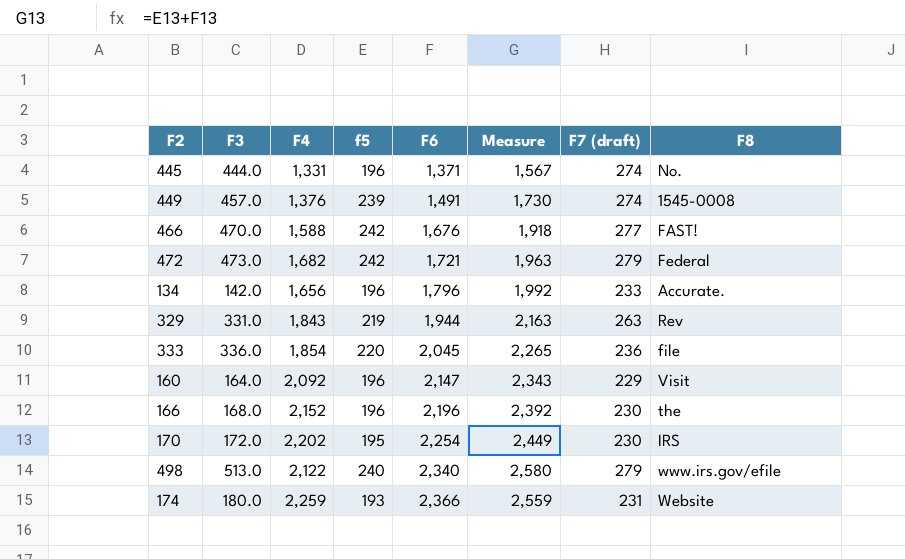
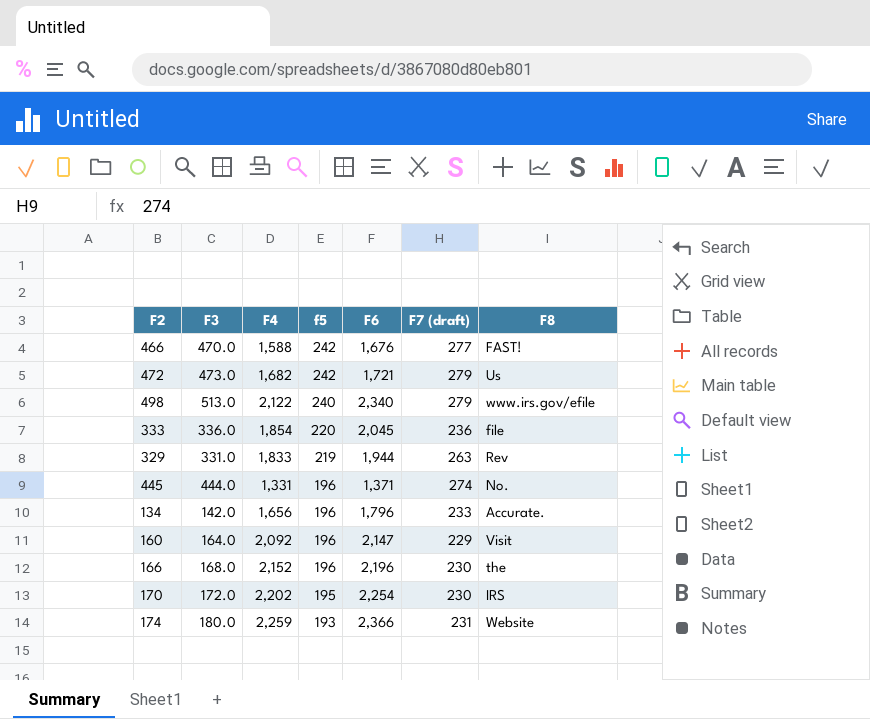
row order: F6 ascending -> f5 descending
column Measure | formula: [f5] + [F6] -> none
row 449: 457.0 | 1,376 | 239 | 1,491 | 1,730 | 274 | 1545-0008 -> none
472 | F8: Federal -> Us
329 | F4: 1,843 -> 1,833

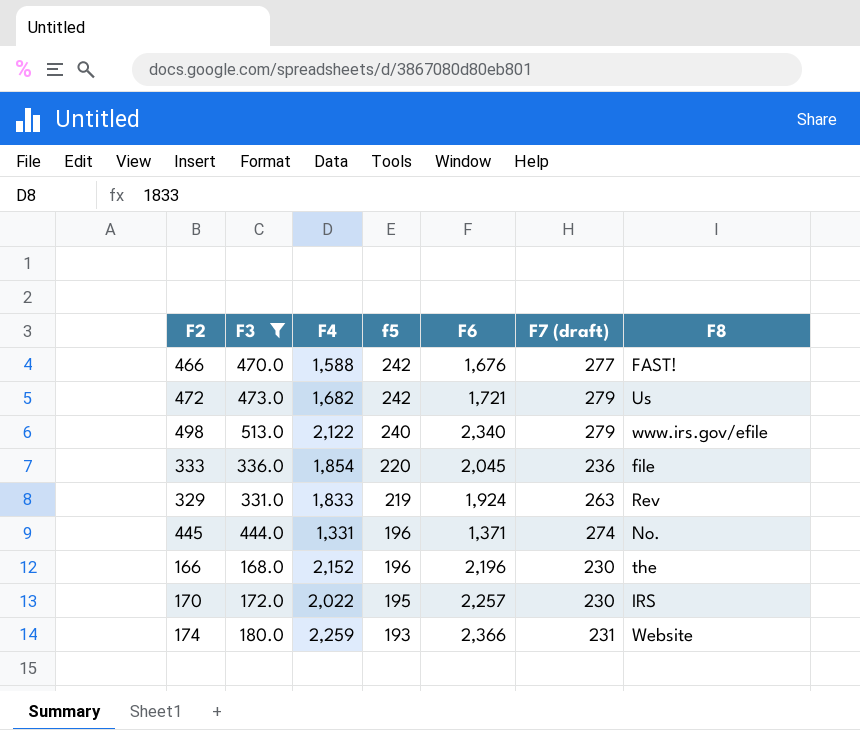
filter: none -> F3 >= 168.0
329 | F6: 1,944 -> 1,924
170 | F4: 2,202 -> 2,022
170 | F6: 2,254 -> 2,257

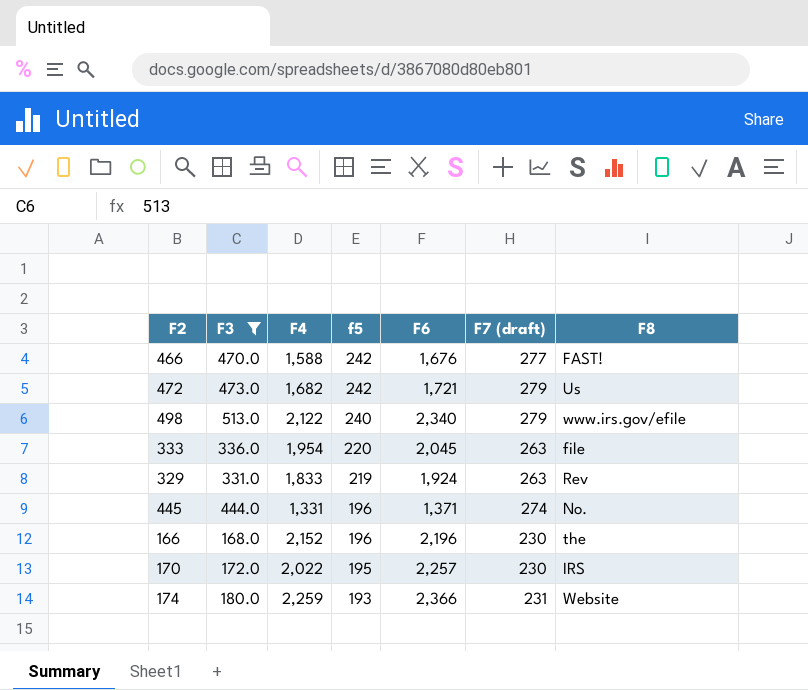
333 | F4: 1,854 -> 1,954
333 | F7 (draft): 236 -> 263

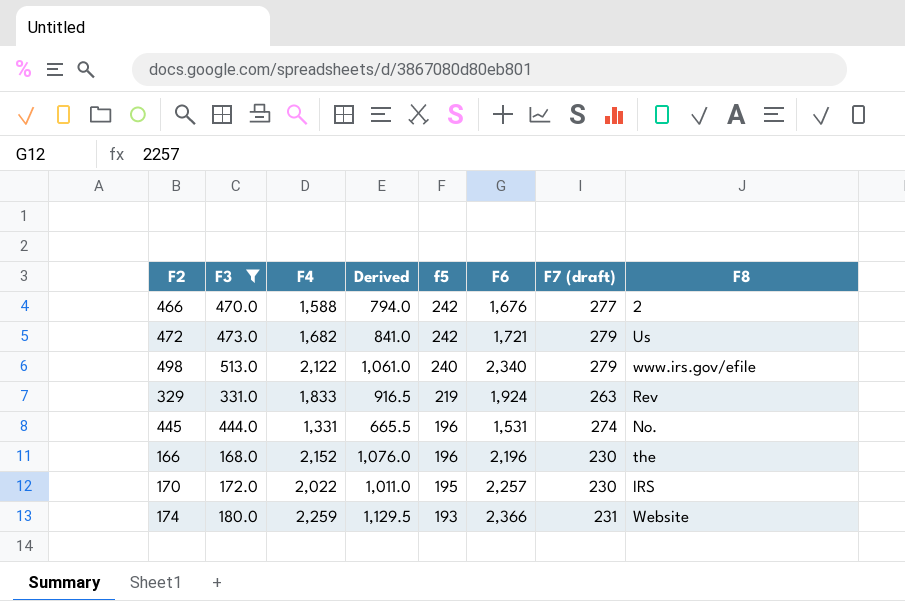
column Derived | formula: none -> [F4] * 0.5
row 333: 336.0 | 1,954 | 220 | 2,045 | 263 | file -> none
466 | F8: FAST! -> 2
445 | F6: 1,371 -> 1,531

